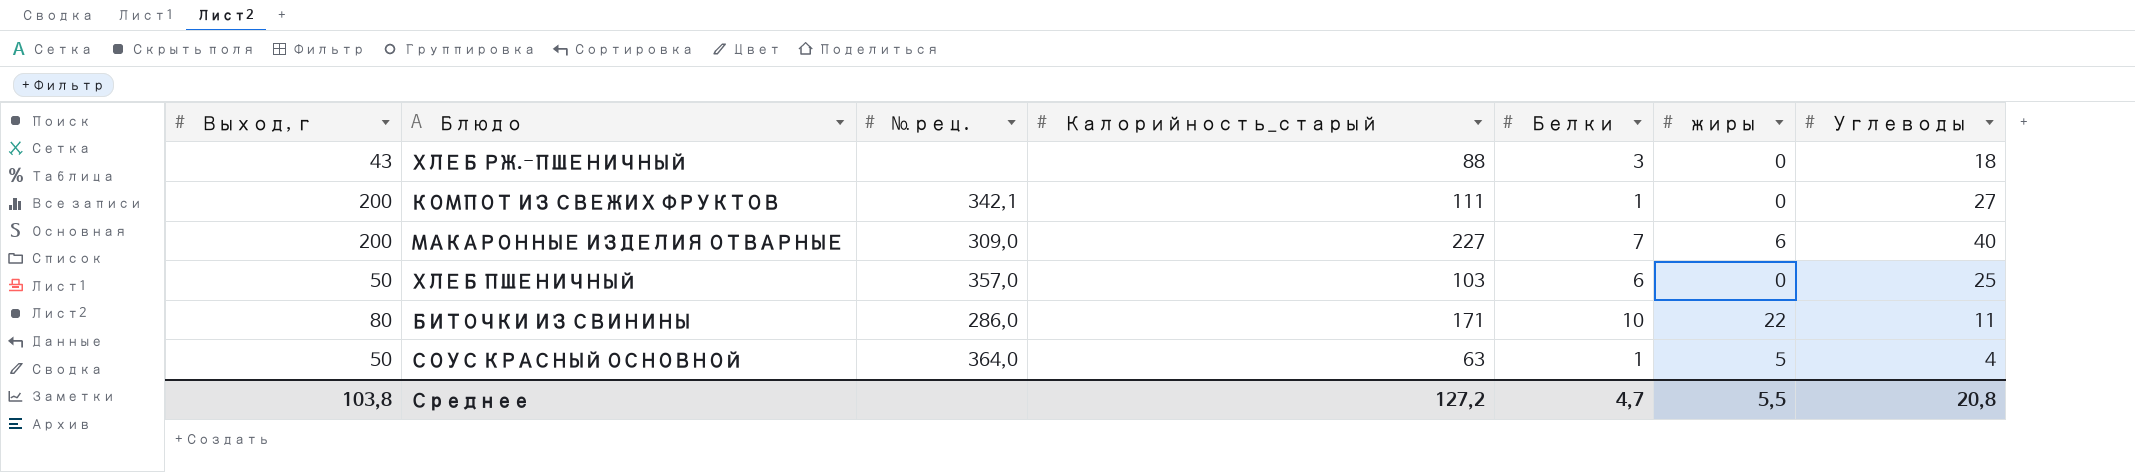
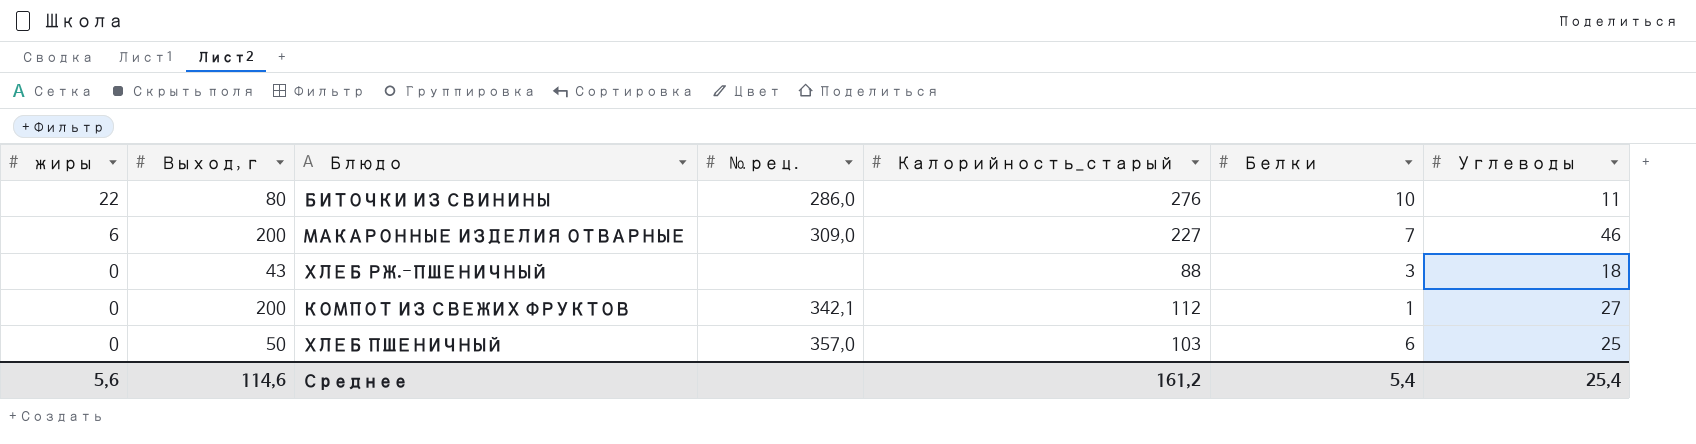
row order: none -> жиры descending
column жиры | position: 6 -> 1
row СОУС КРАСНЫЙ ОСНОВНОЙ: 50 | 364,0 | 63 | 1 | 5 | 4 -> none
БИТОЧКИ ИЗ СВИНИНЫ | Калорийность_старый: 171 -> 276
МАКАРОННЫЕ ИЗДЕЛИЯ ОТВАРНЫЕ | Углеводы: 40 -> 46
КОМПОТ ИЗ СВЕЖИХ ФРУКТОВ | Калорийность_старый: 111 -> 112
Среднее | жиры: 5,5 -> 5,6
Среднее | Выход, г: 103,8 -> 114,6
Среднее | Калорийность_старый: 127,2 -> 161,2
Среднее | Белки: 4,7 -> 5,4
Среднее | Углеводы: 20,8 -> 25,4

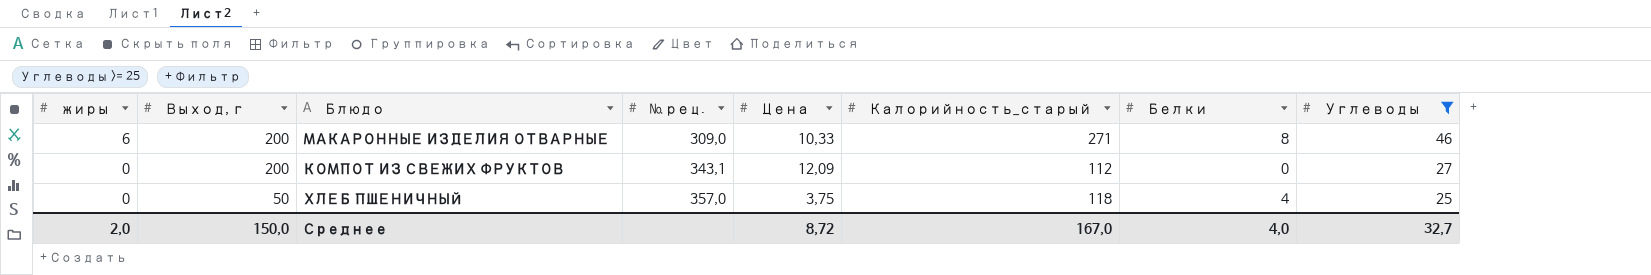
filter: none -> Углеводы >= 25
column Цена | position: none -> 5
МАКАРОННЫЕ ИЗДЕЛИЯ ОТВАРНЫЕ | Калорийность_старый: 227 -> 271
МАКАРОННЫЕ ИЗДЕЛИЯ ОТВАРНЫЕ | Белки: 7 -> 8
КОМПОТ ИЗ СВЕЖИХ ФРУКТОВ | № рец.: 342,1 -> 343,1
КОМПОТ ИЗ СВЕЖИХ ФРУКТОВ | Белки: 1 -> 0
ХЛЕБ ПШЕНИЧНЫЙ | Калорийность_старый: 103 -> 118
ХЛЕБ ПШЕНИЧНЫЙ | Белки: 6 -> 4
Среднее | жиры: 5,6 -> 2,0
Среднее | Выход, г: 114,6 -> 150,0
Среднее | Калорийность_старый: 161,2 -> 167,0
Среднее | Белки: 5,4 -> 4,0
Среднее | Углеводы: 25,4 -> 32,7

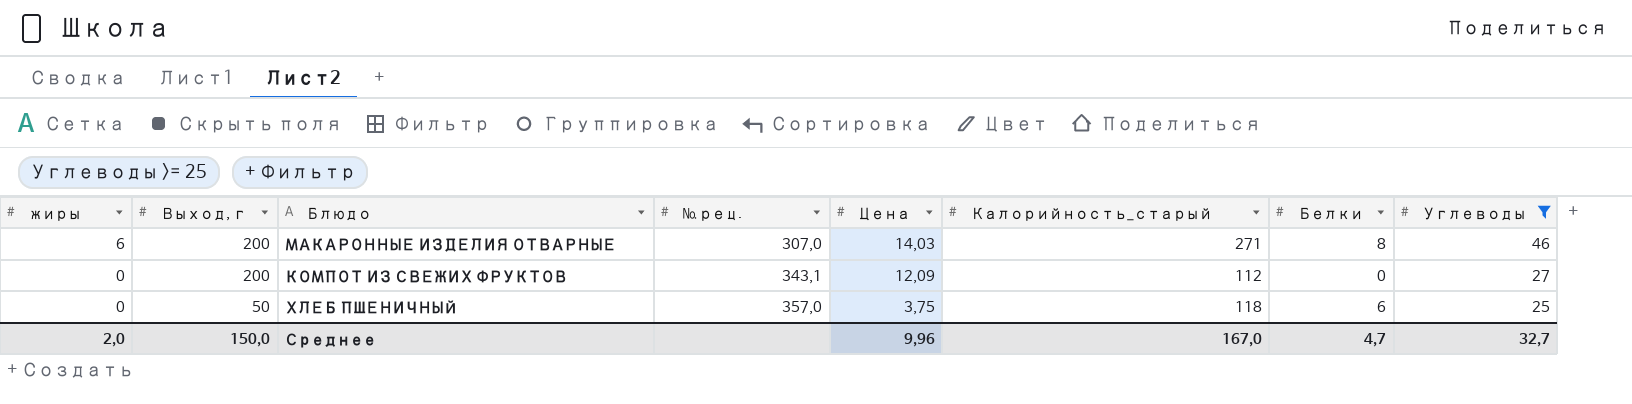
МАКАРОННЫЕ ИЗДЕЛИЯ ОТВАРНЫЕ | № рец.: 309,0 -> 307,0
МАКАРОННЫЕ ИЗДЕЛИЯ ОТВАРНЫЕ | Цена: 10,33 -> 14,03
ХЛЕБ ПШЕНИЧНЫЙ | Белки: 4 -> 6
Среднее | Цена: 8,72 -> 9,96
Среднее | Белки: 4,0 -> 4,7

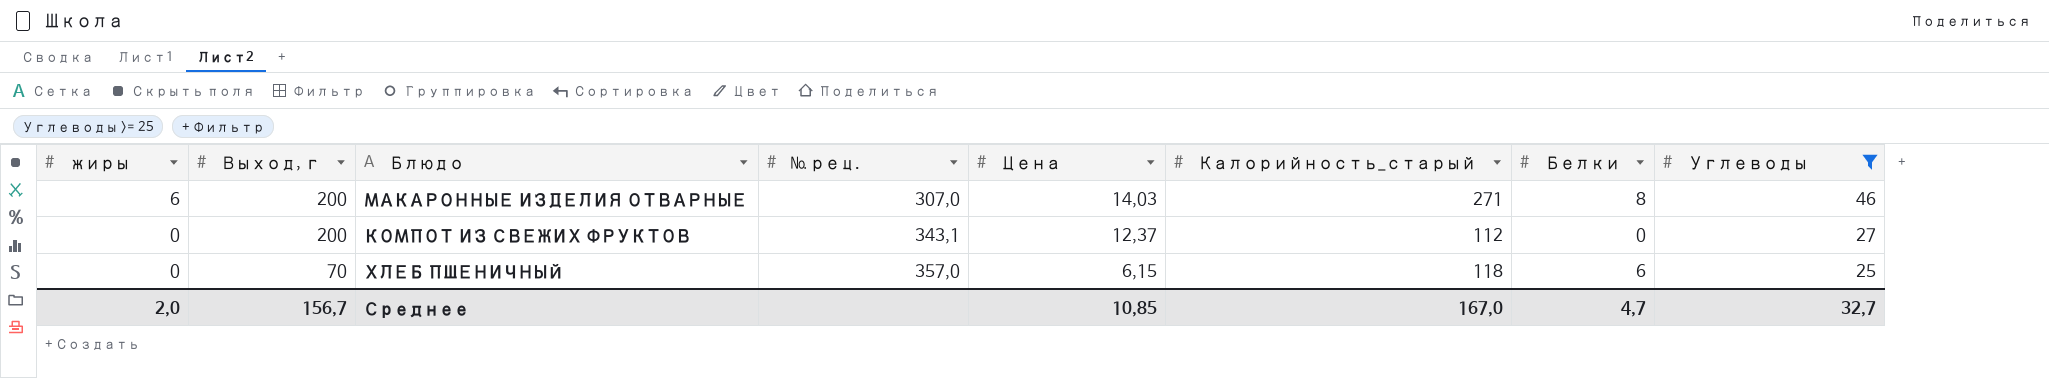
КОМПОТ ИЗ СВЕЖИХ ФРУКТОВ | Цена: 12,09 -> 12,37
ХЛЕБ ПШЕНИЧНЫЙ | Выход, г: 50 -> 70
ХЛЕБ ПШЕНИЧНЫЙ | Цена: 3,75 -> 6,15
Среднее | Выход, г: 150,0 -> 156,7
Среднее | Цена: 9,96 -> 10,85

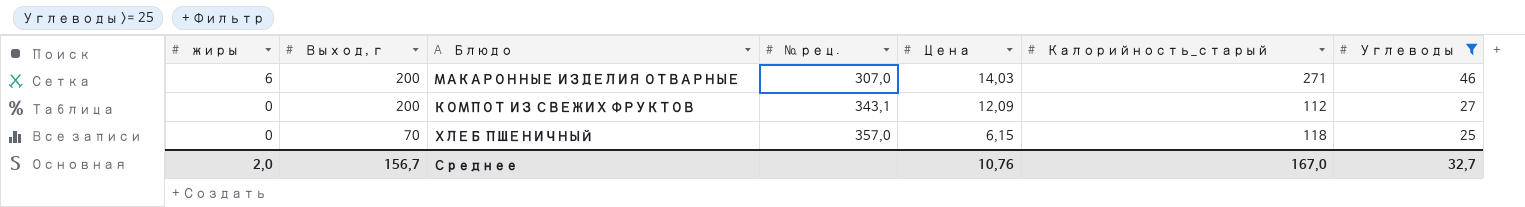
column Белки | position: 7 -> none
КОМПОТ ИЗ СВЕЖИХ ФРУКТОВ | Цена: 12,37 -> 12,09
Среднее | Цена: 10,85 -> 10,76

